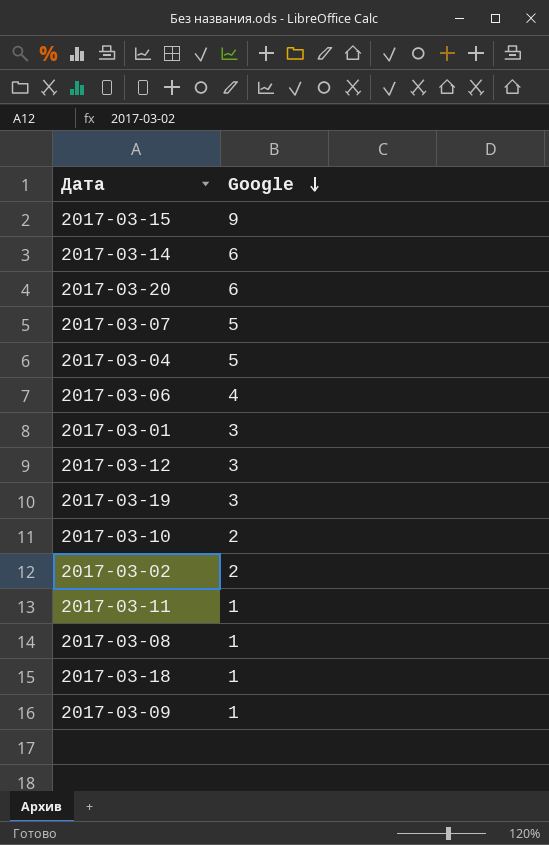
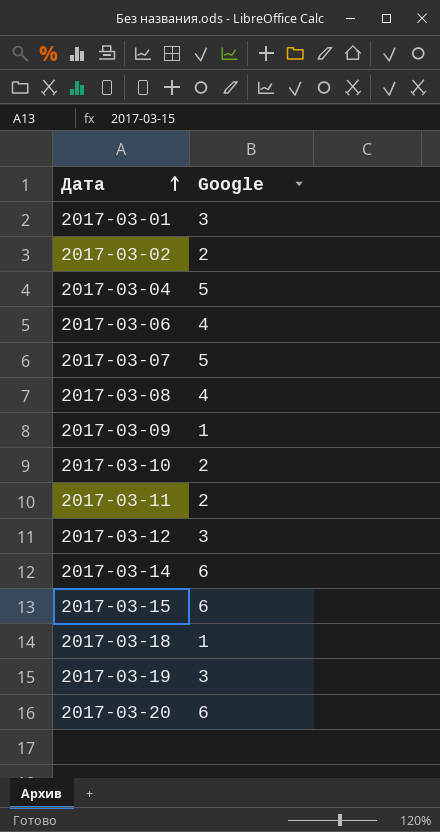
row order: Google descending -> Дата ascending
2017-03-08 | Google: 1 -> 4
2017-03-11 | Google: 1 -> 2
2017-03-15 | Google: 9 -> 6

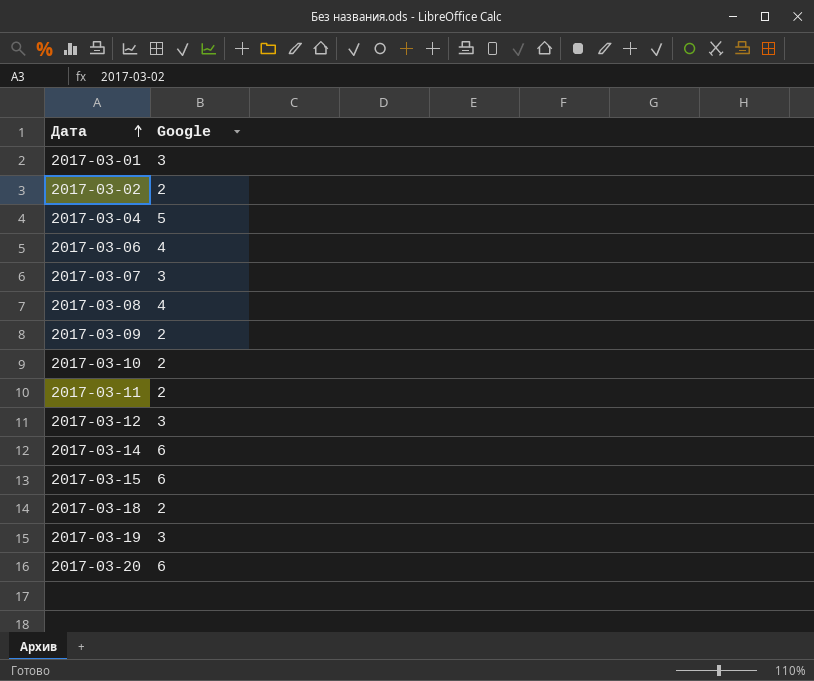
2017-03-07 | Google: 5 -> 3
2017-03-09 | Google: 1 -> 2
2017-03-18 | Google: 1 -> 2

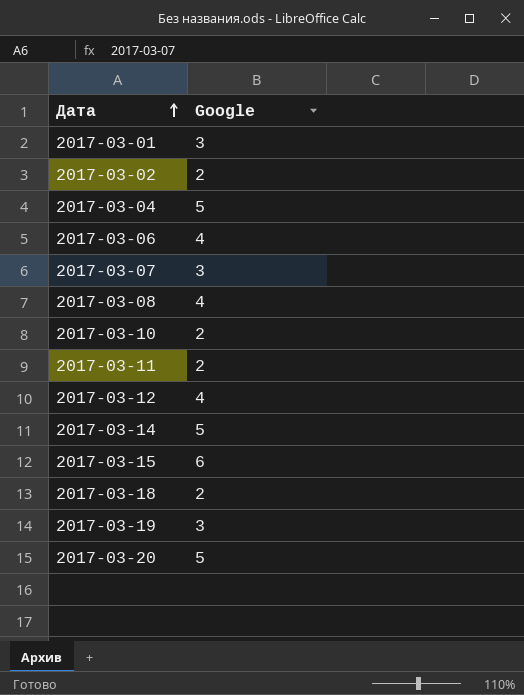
row 2017-03-09: 2 -> none
2017-03-12 | Google: 3 -> 4
2017-03-14 | Google: 6 -> 5
2017-03-20 | Google: 6 -> 5

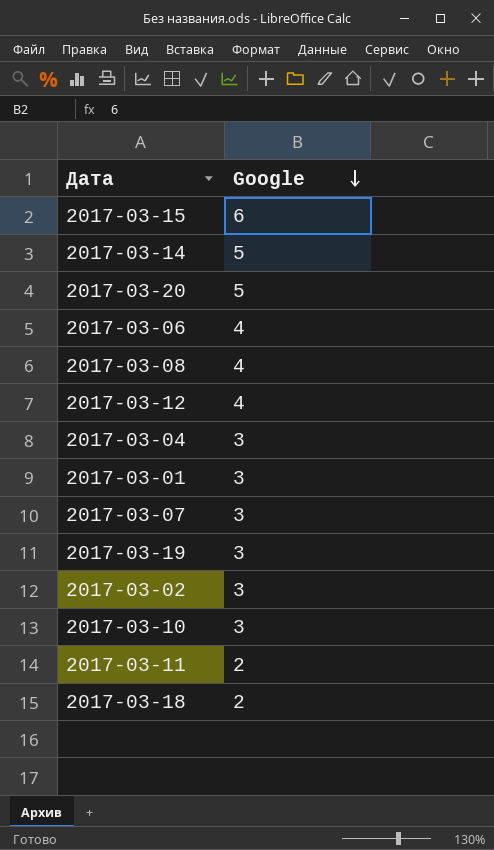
row order: Дата ascending -> Google descending
2017-03-04 | Google: 5 -> 3
2017-03-02 | Google: 2 -> 3
2017-03-10 | Google: 2 -> 3

